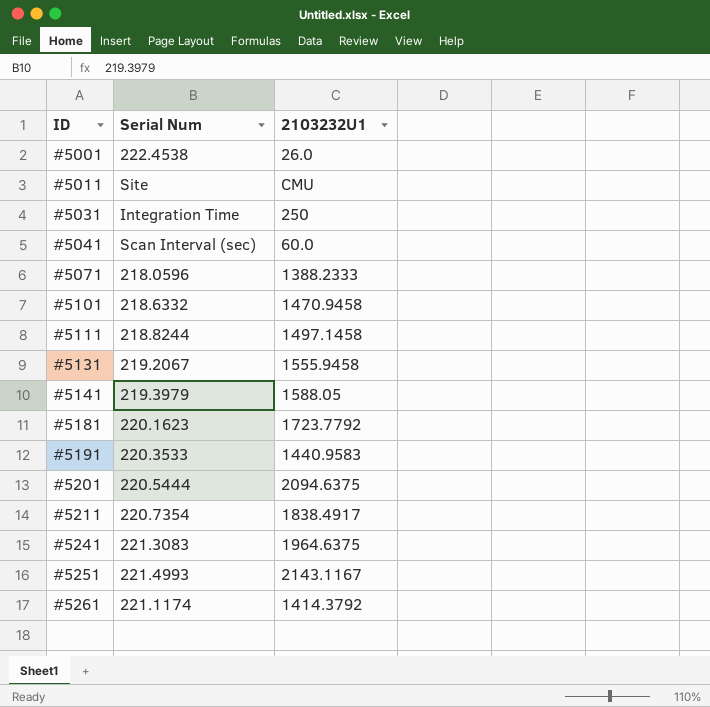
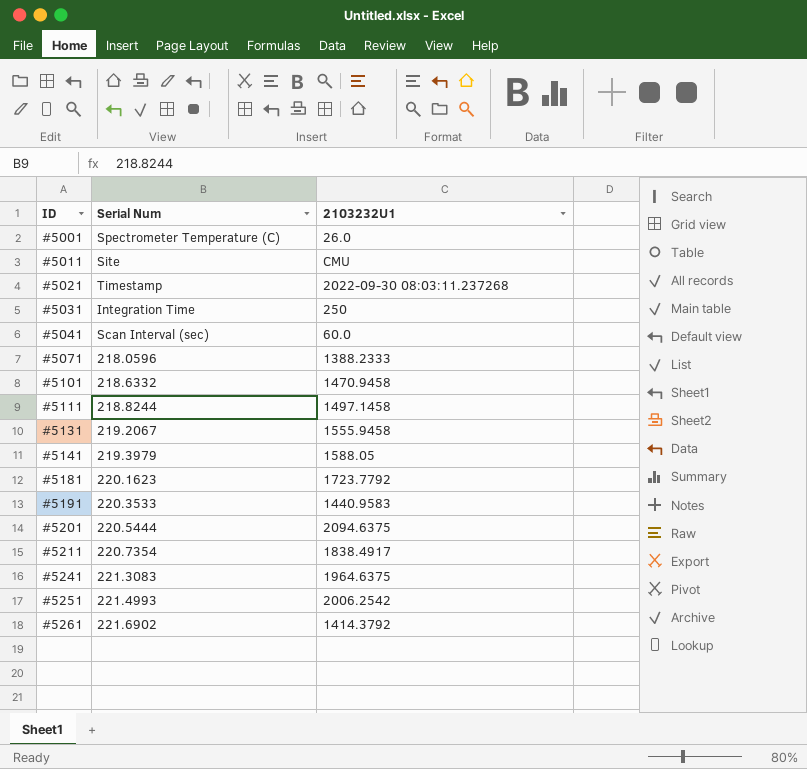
#5001 | Serial Num: 222.4538 -> Spectrometer Temperature (C)
row #5021: none -> Timestamp | 2022-09-30 08:03:11.237268
#5251 | 2103232U1: 2143.1167 -> 2006.2542
#5261 | Serial Num: 221.1174 -> 221.6902

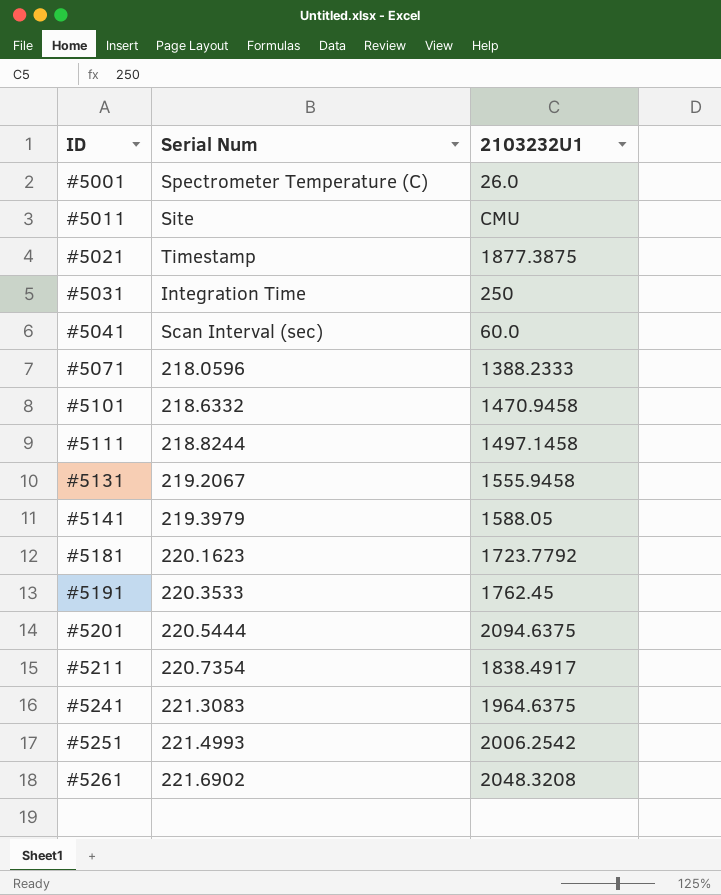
#5021 | 2103232U1: 2022-09-30 08:03:11.237268 -> 1877.3875
#5191 | 2103232U1: 1440.9583 -> 1762.45
#5261 | 2103232U1: 1414.3792 -> 2048.3208

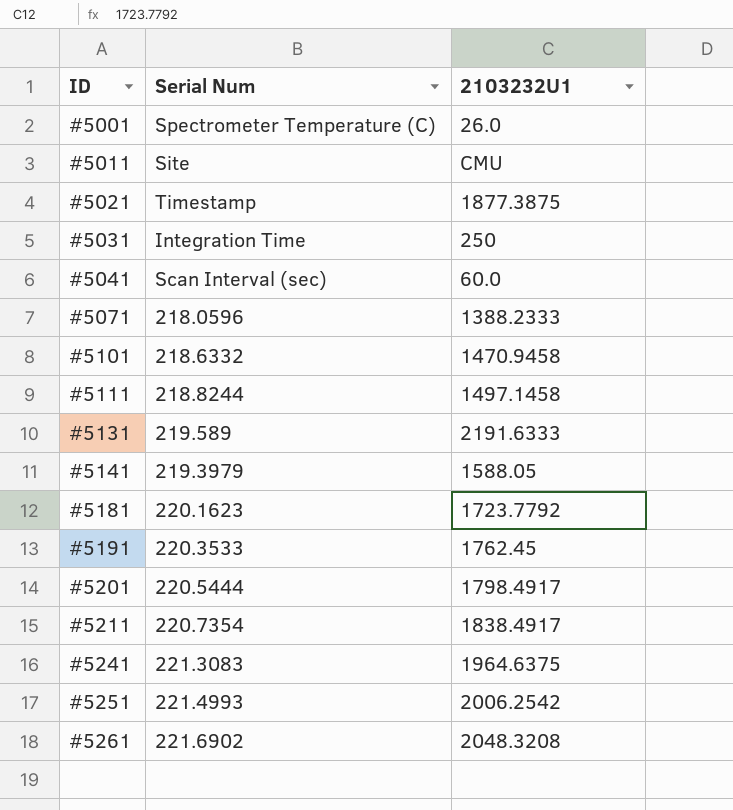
#5131 | Serial Num: 219.2067 -> 219.589
#5131 | 2103232U1: 1555.9458 -> 2191.6333
#5201 | 2103232U1: 2094.6375 -> 1798.4917

